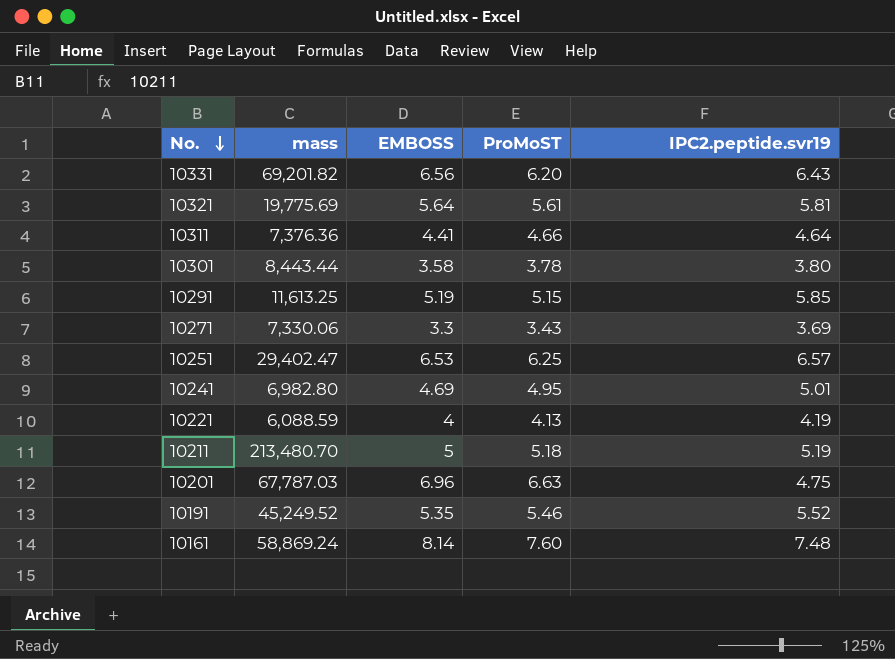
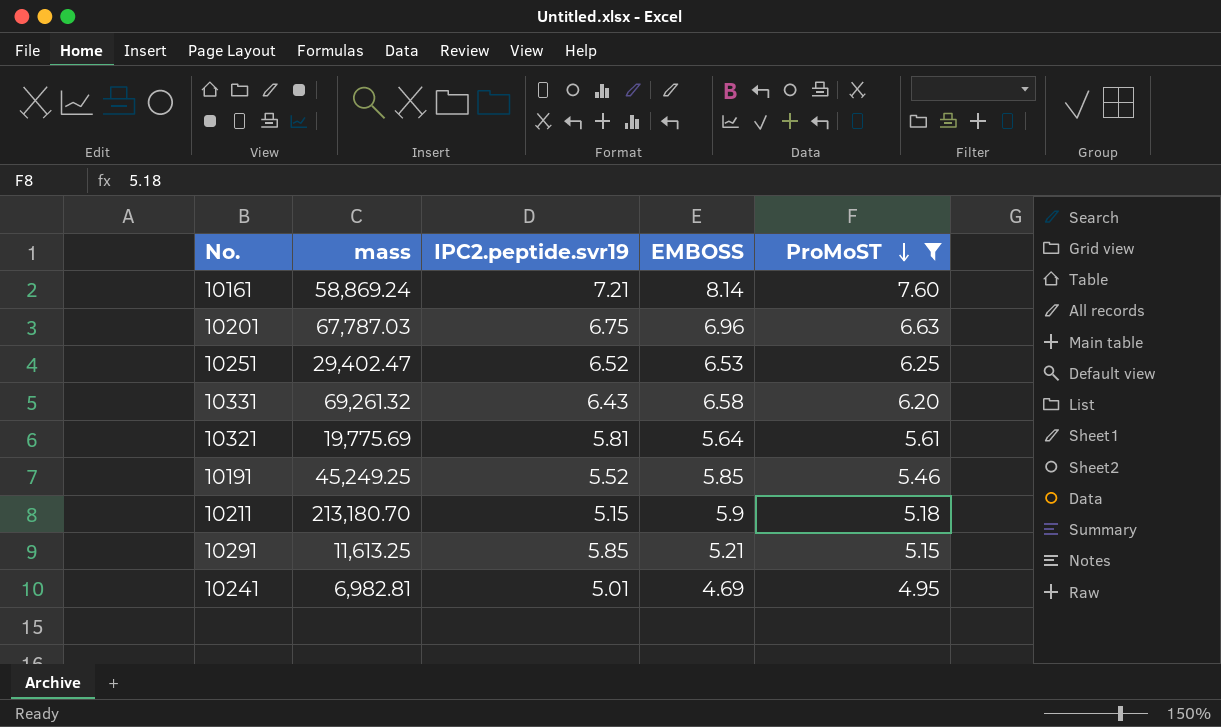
filter: none -> ProMoST >= 4.95
row order: No. descending -> ProMoST descending
column IPC2.peptide.svr19 | position: 5 -> 3
10161 | IPC2.peptide.svr19: 7.48 -> 7.21
10201 | IPC2.peptide.svr19: 4.75 -> 6.75
10251 | IPC2.peptide.svr19: 6.57 -> 6.52
10331 | mass: 69,201.82 -> 69,261.32
10331 | EMBOSS: 6.56 -> 6.58
10191 | mass: 45,249.52 -> 45,249.25
10191 | EMBOSS: 5.35 -> 5.85
10211 | mass: 213,480.70 -> 213,180.70
10211 | IPC2.peptide.svr19: 5.19 -> 5.15
10211 | EMBOSS: 5 -> 5.9
10291 | EMBOSS: 5.19 -> 5.21
10241 | mass: 6,982.80 -> 6,982.81

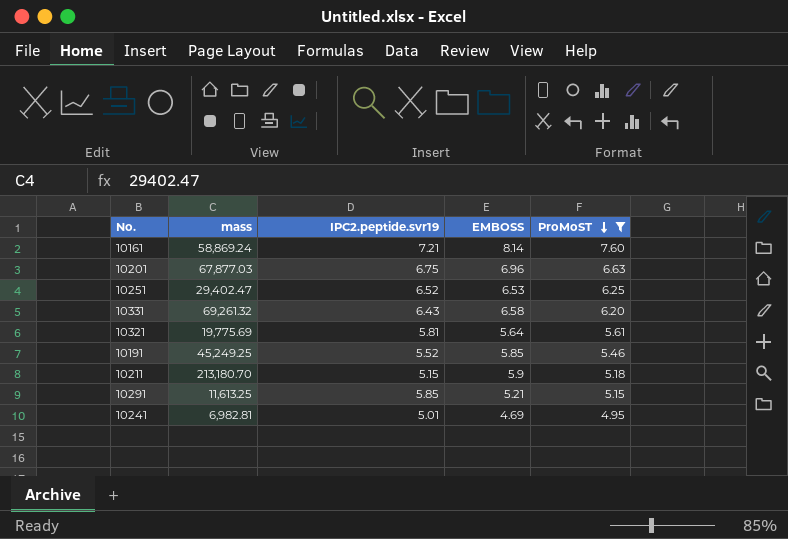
10201 | mass: 67,787.03 -> 67,877.03

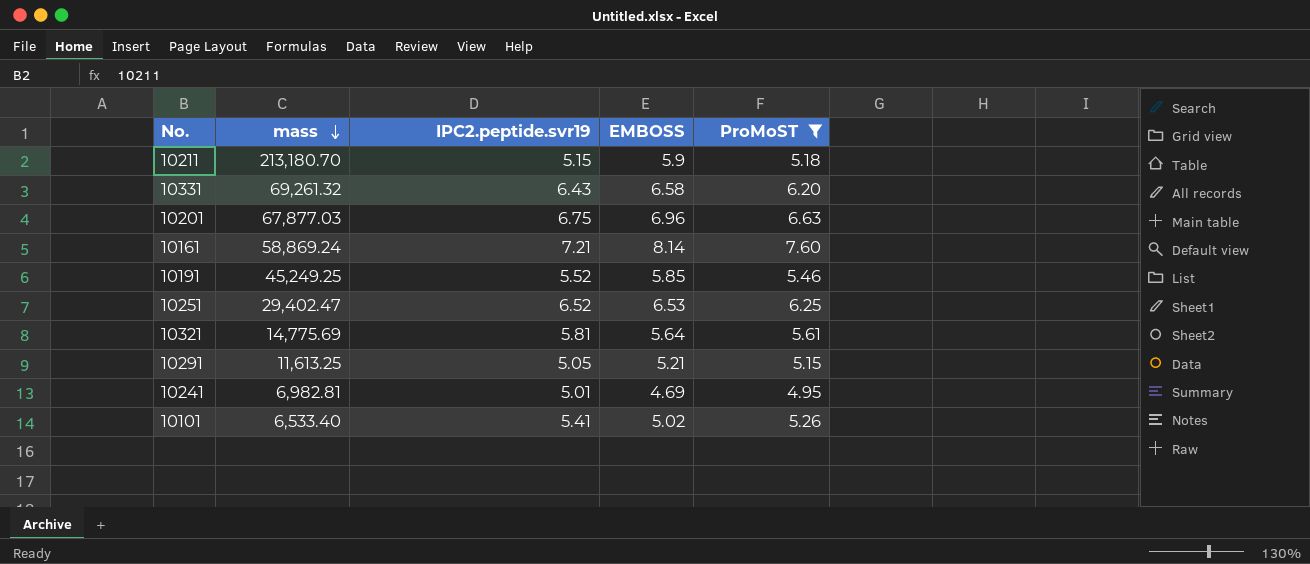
row order: ProMoST descending -> mass descending
10321 | mass: 19,775.69 -> 14,775.69
10291 | IPC2.peptide.svr19: 5.85 -> 5.05
row 10101: none -> 6,533.40 | 5.41 | 5.02 | 5.26

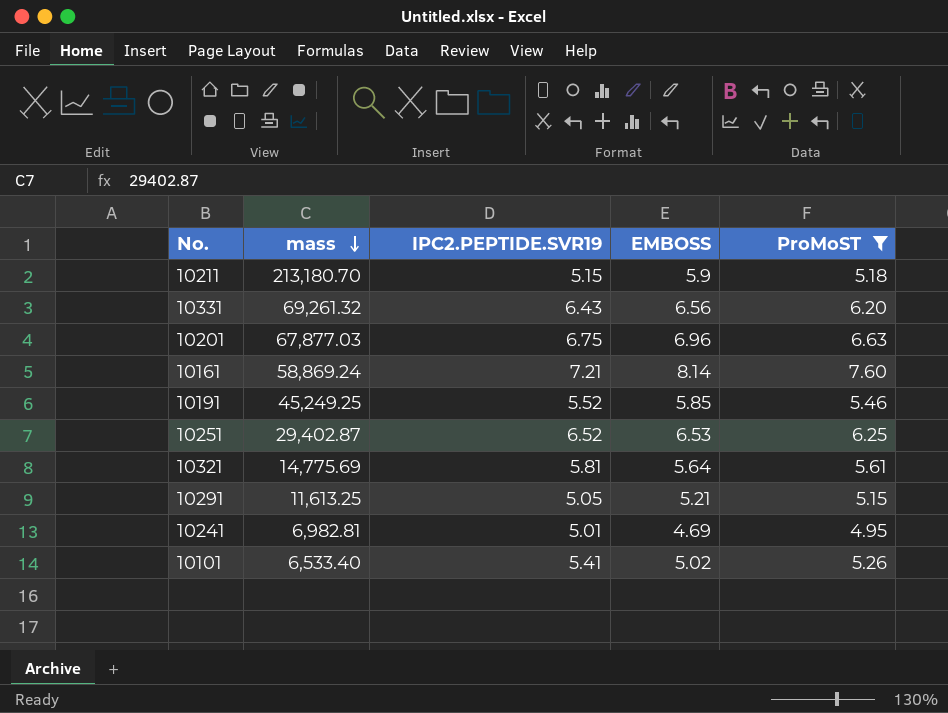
column name: IPC2.peptide.svr19 -> IPC2.PEPTIDE.SVR19
10331 | EMBOSS: 6.58 -> 6.56
10251 | mass: 29,402.47 -> 29,402.87

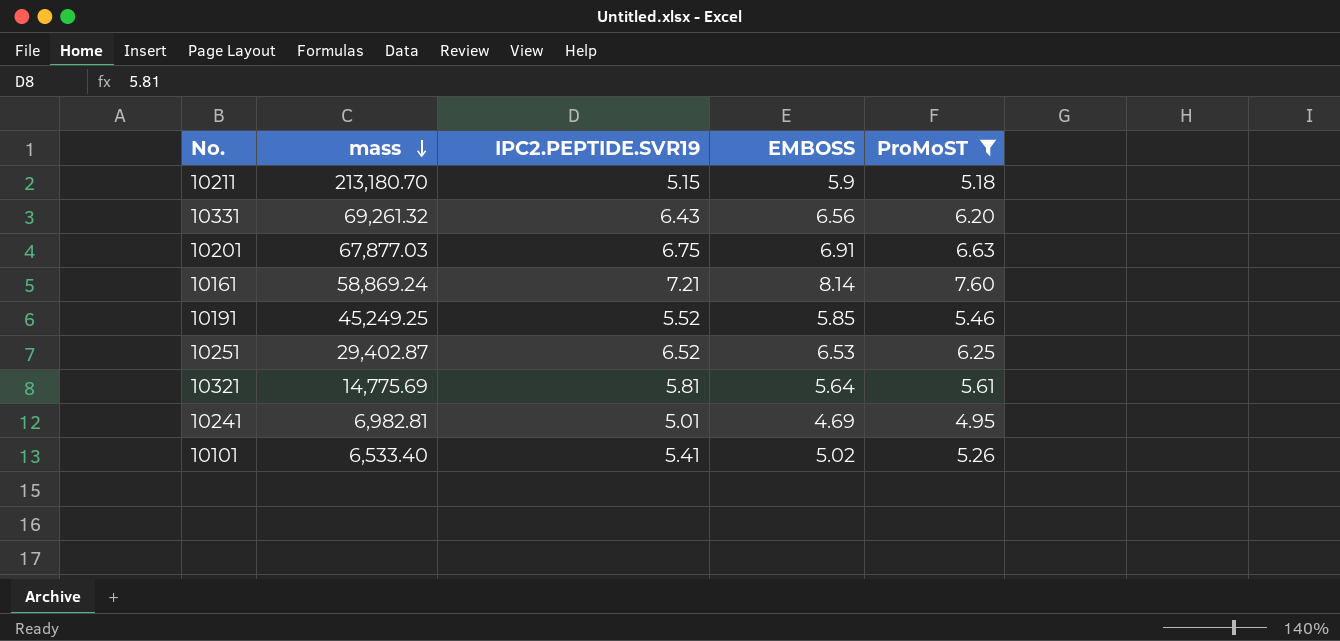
row 10291: 11,613.25 | 5.05 | 5.21 | 5.15 -> none
10201 | EMBOSS: 6.96 -> 6.91

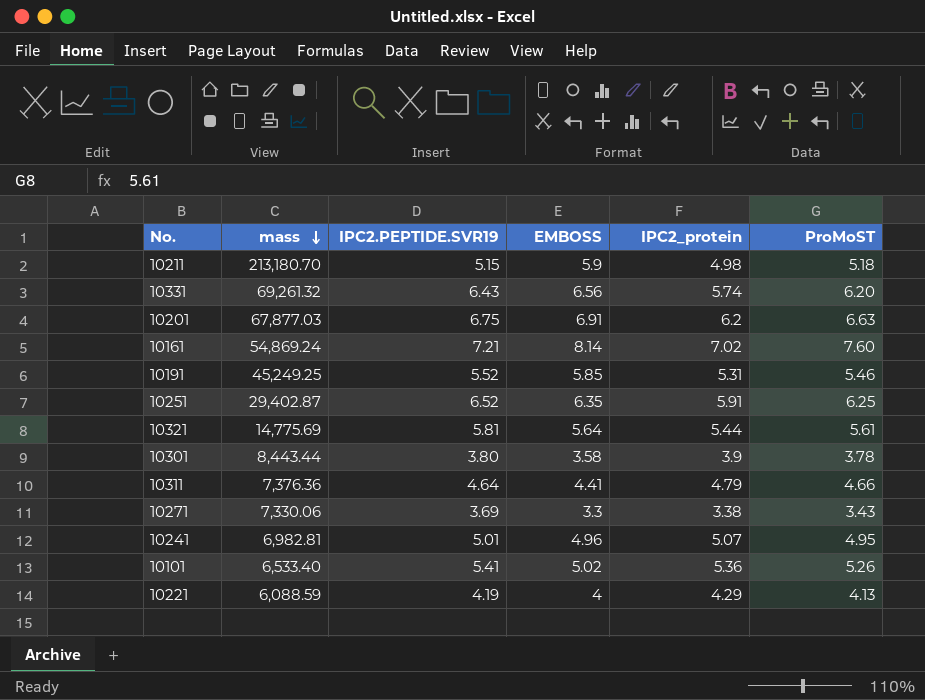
filter: ProMoST >= 4.95 -> none
column IPC2_protein | position: none -> 5
10161 | mass: 58,869.24 -> 54,869.24
10251 | EMBOSS: 6.53 -> 6.35
10241 | EMBOSS: 4.69 -> 4.96

